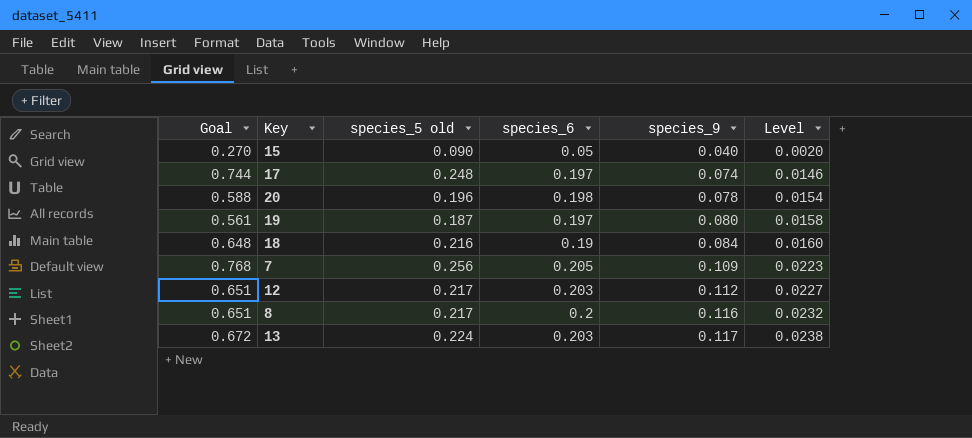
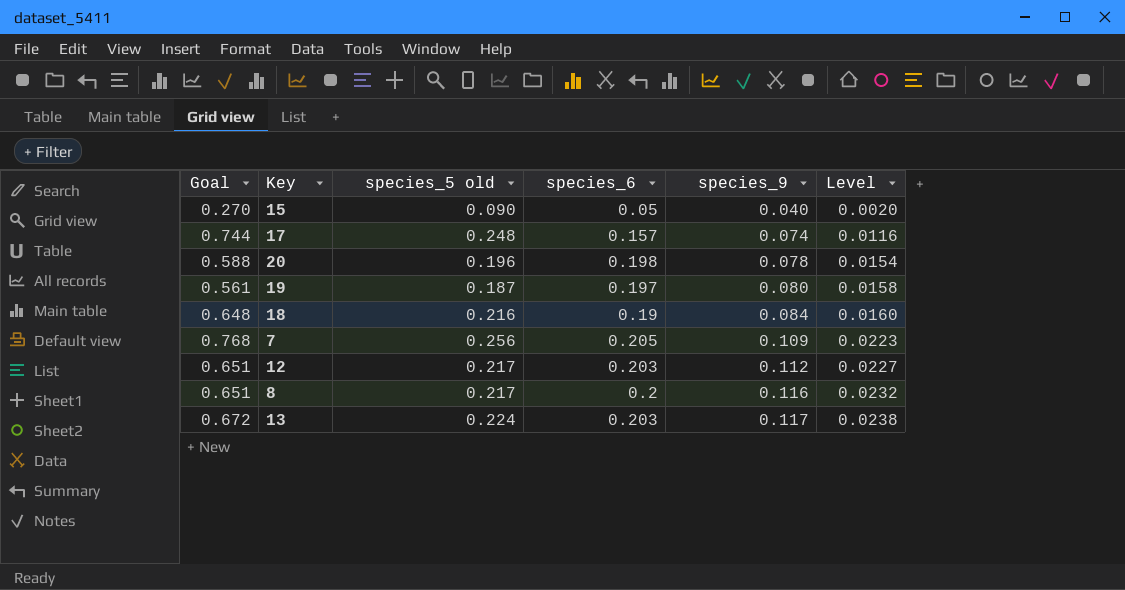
17 | species_6: 0.197 -> 0.157
17 | Level: 0.0146 -> 0.0116

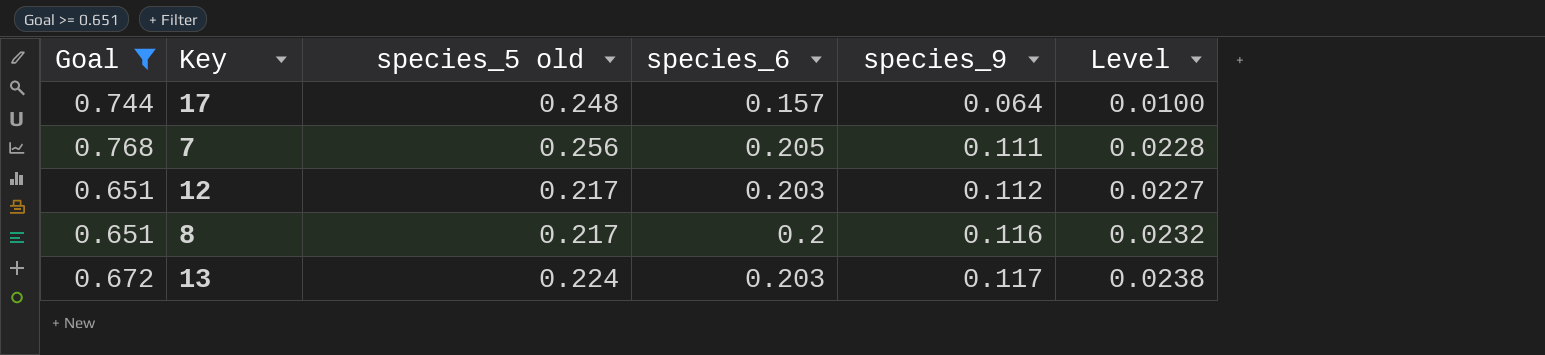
filter: none -> Goal >= 0.651
17 | species_9: 0.074 -> 0.064
17 | Level: 0.0116 -> 0.0100
7 | species_9: 0.109 -> 0.111
7 | Level: 0.0223 -> 0.0228

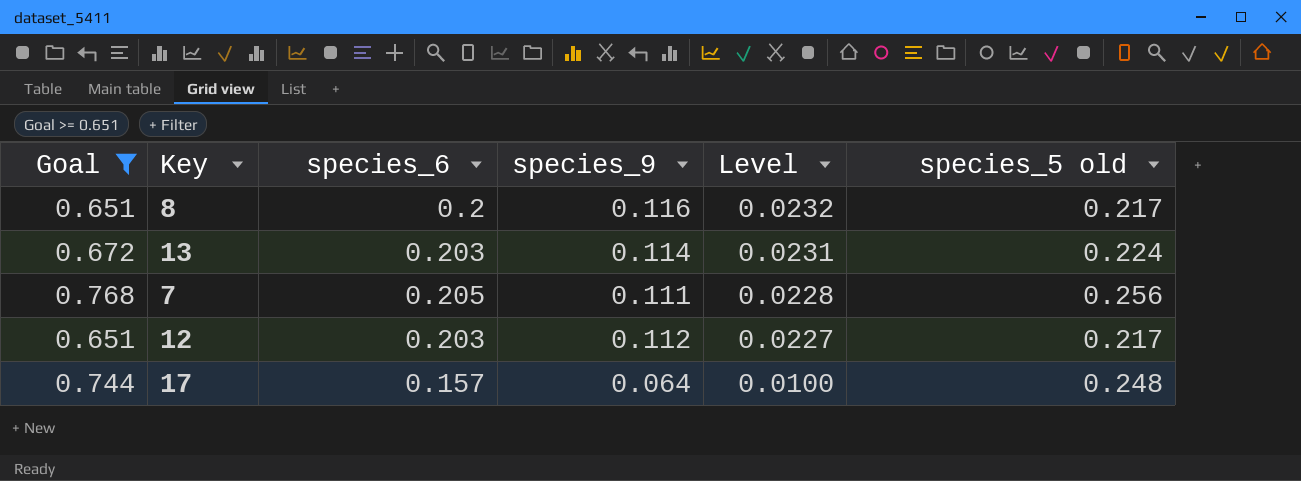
row order: species_9 ascending -> Level descending
column species_5 old | position: 3 -> 6
13 | species_9: 0.117 -> 0.114
13 | Level: 0.0238 -> 0.0231

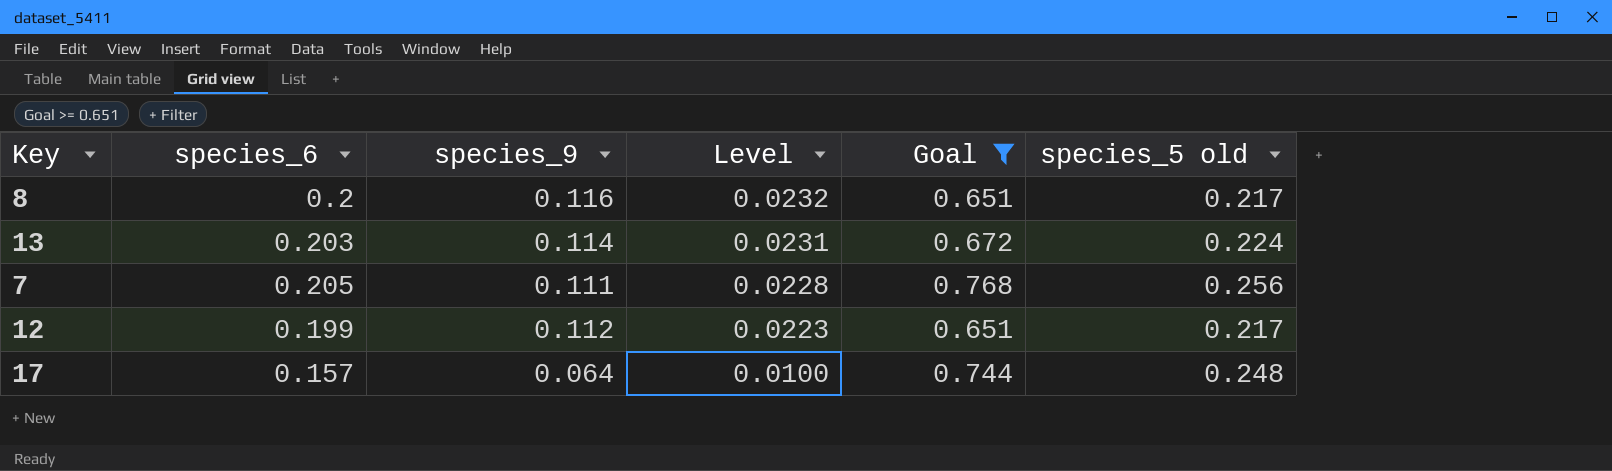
column Goal | position: 1 -> 5
12 | species_6: 0.203 -> 0.199
12 | Level: 0.0227 -> 0.0223

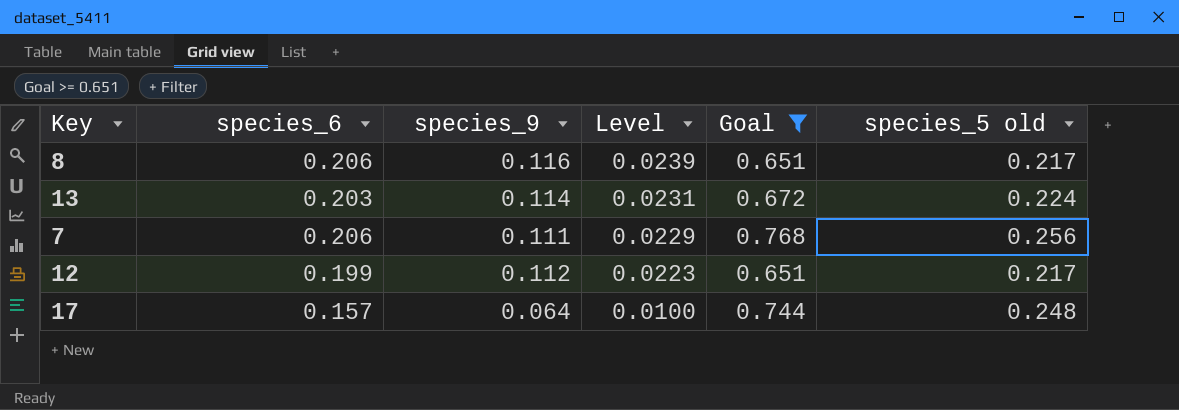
8 | species_6: 0.2 -> 0.206
8 | Level: 0.0232 -> 0.0239
7 | species_6: 0.205 -> 0.206
7 | Level: 0.0228 -> 0.0229

